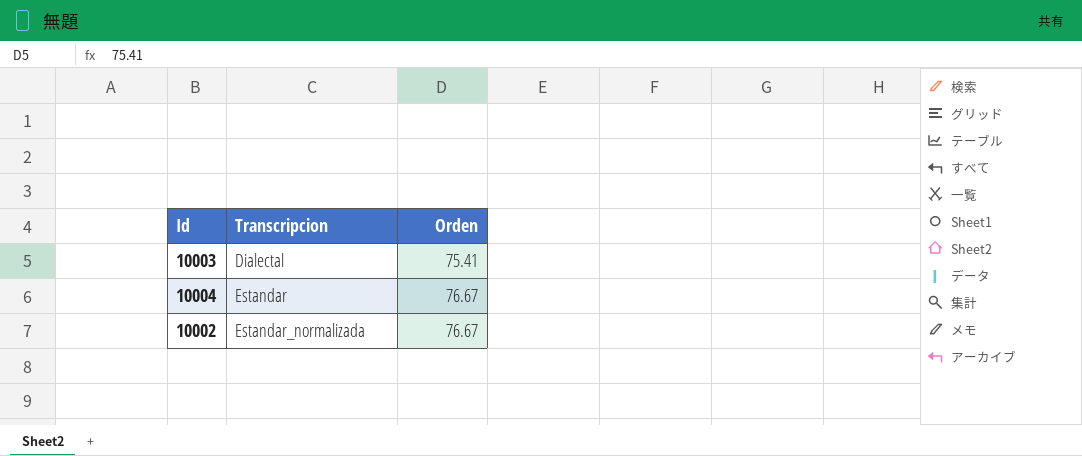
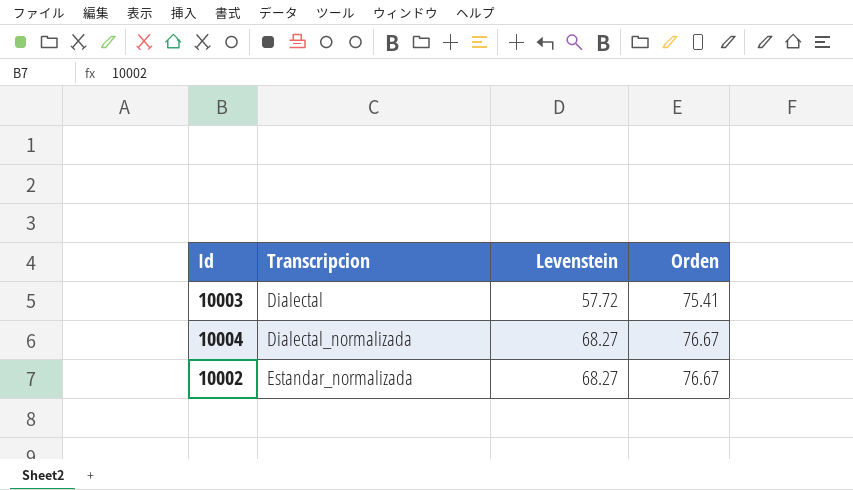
column Levenstein | position: none -> 3
10004 | Transcripcion: Estandar -> Dialectal_normalizada

